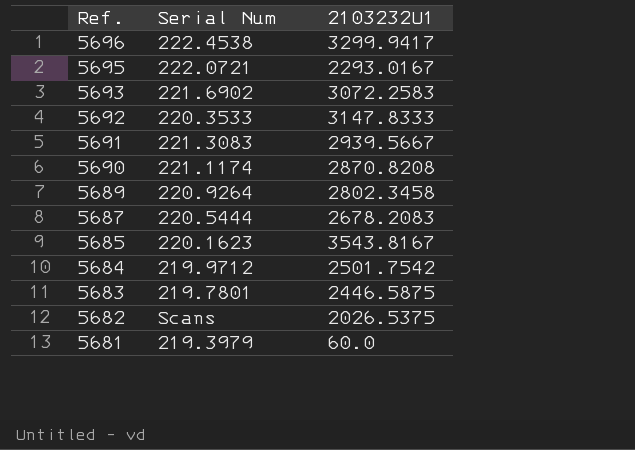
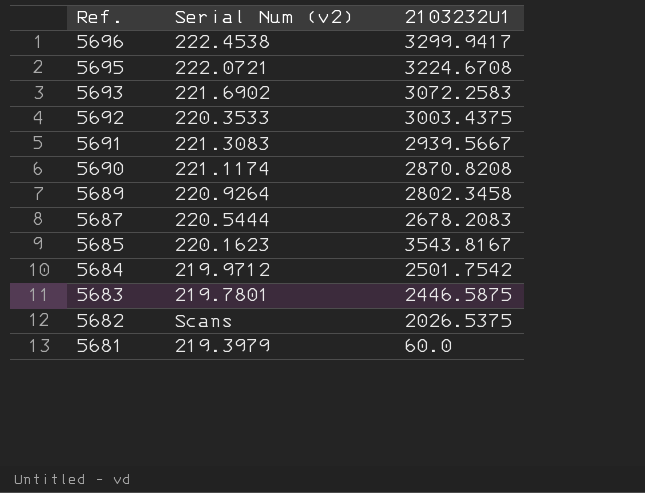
column name: Serial Num -> Serial Num (v2)
5695 | 2103232U1: 2293.0167 -> 3224.6708
5692 | 2103232U1: 3147.8333 -> 3003.4375

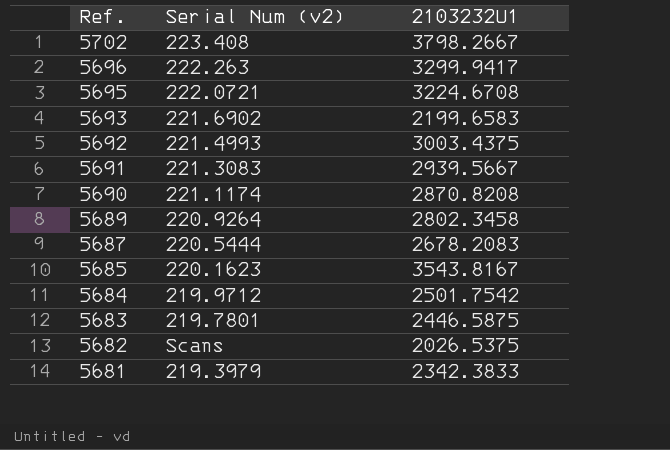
row 5702: none -> 223.408 | 3798.2667
5696 | Serial Num (v2): 222.4538 -> 222.263
5693 | 2103232U1: 3072.2583 -> 2199.6583
5692 | Serial Num (v2): 220.3533 -> 221.4993
5681 | 2103232U1: 60.0 -> 2342.3833

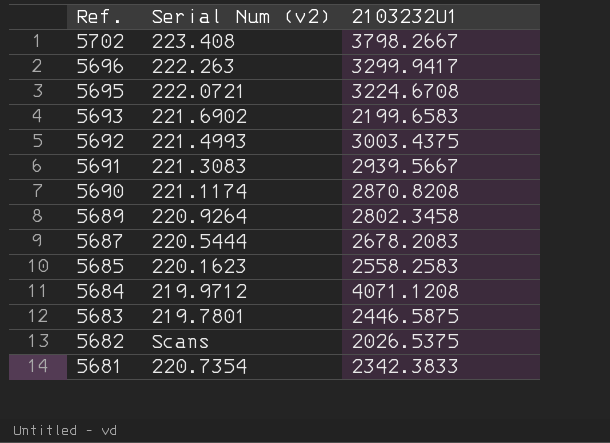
5685 | 2103232U1: 3543.8167 -> 2558.2583
5684 | 2103232U1: 2501.7542 -> 4071.1208
5681 | Serial Num (v2): 219.3979 -> 220.7354

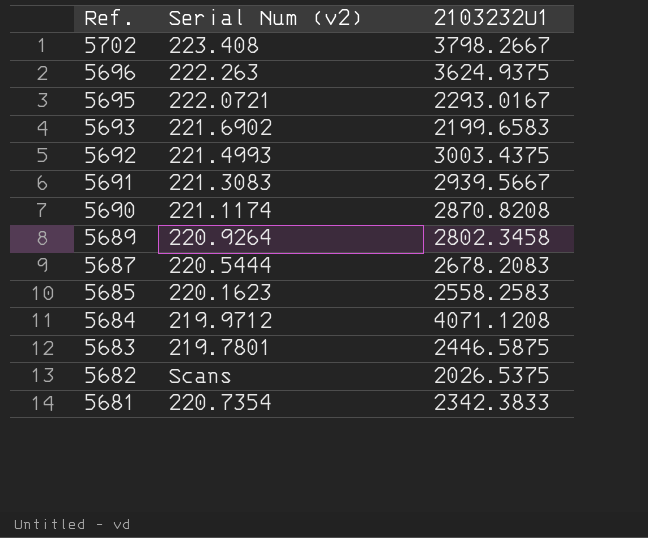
5696 | 2103232U1: 3299.9417 -> 3624.9375
5695 | 2103232U1: 3224.6708 -> 2293.0167

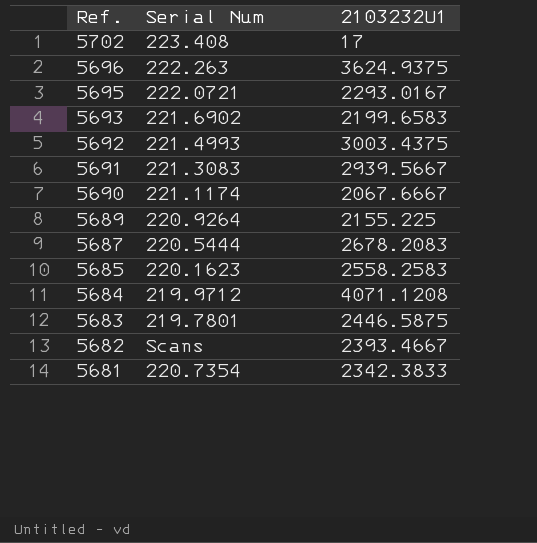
column name: Serial Num (v2) -> Serial Num
5702 | 2103232U1: 3798.2667 -> 17
5690 | 2103232U1: 2870.8208 -> 2067.6667
5689 | 2103232U1: 2802.3458 -> 2155.225
5682 | 2103232U1: 2026.5375 -> 2393.4667

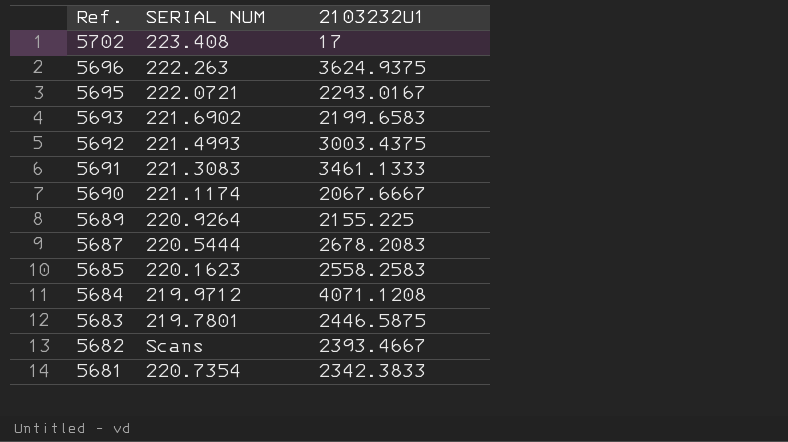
column name: Serial Num -> SERIAL NUM
5691 | 2103232U1: 2939.5667 -> 3461.1333

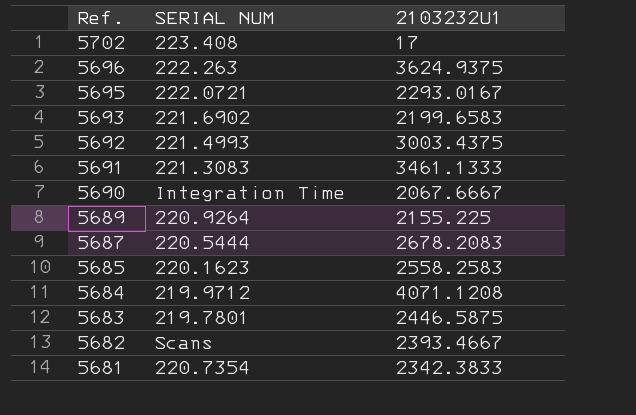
5690 | SERIAL NUM: 221.1174 -> Integration Time

